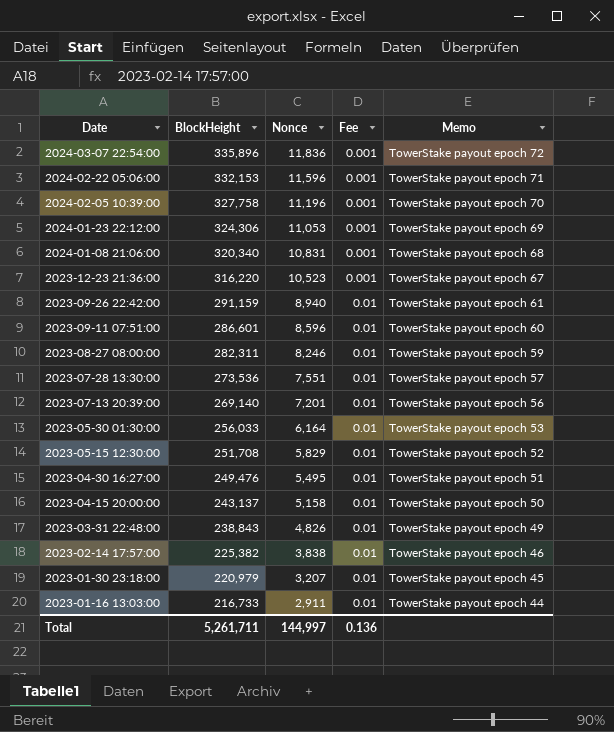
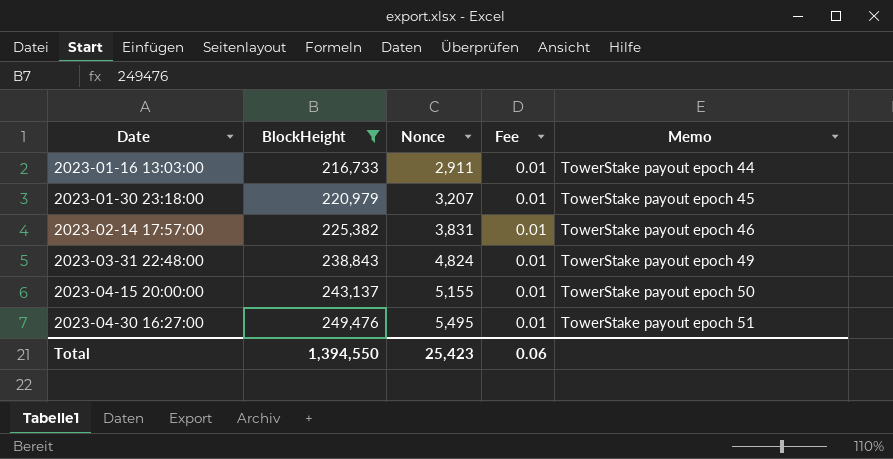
filter: none -> BlockHeight <= 249,476
row order: Date descending -> Date ascending
2023-02-14 17:57:00 | Nonce: 3,838 -> 3,831
2023-03-31 22:48:00 | Nonce: 4,826 -> 4,824
2023-04-15 20:00:00 | Nonce: 5,158 -> 5,155
Total | BlockHeight: 5,261,711 -> 1,394,550
Total | Nonce: 144,997 -> 25,423
Total | Fee: 0.136 -> 0.06

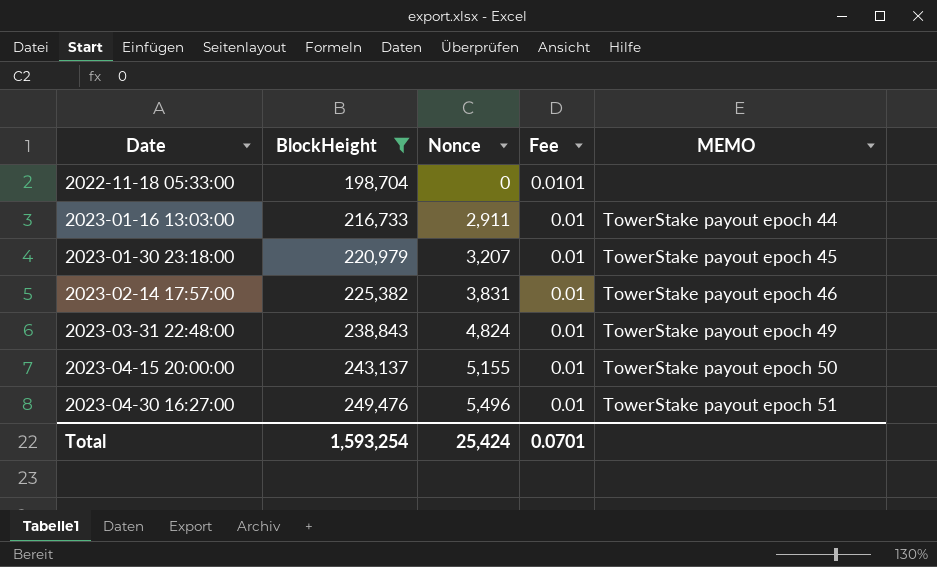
column name: Memo -> MEMO
row 2022-11-18 05:33:00: none -> 198,704 | 0 | 0.0101 | none
2023-04-30 16:27:00 | Nonce: 5,495 -> 5,496
Total | BlockHeight: 1,394,550 -> 1,593,254
Total | Nonce: 25,423 -> 25,424
Total | Fee: 0.06 -> 0.0701

